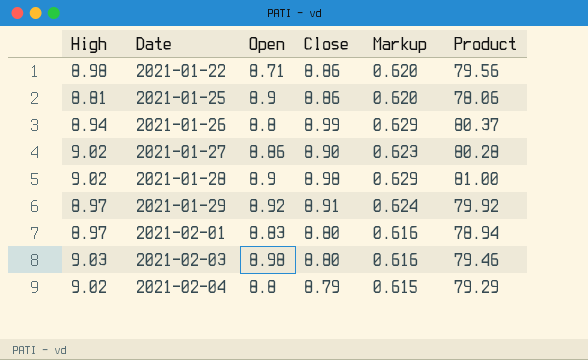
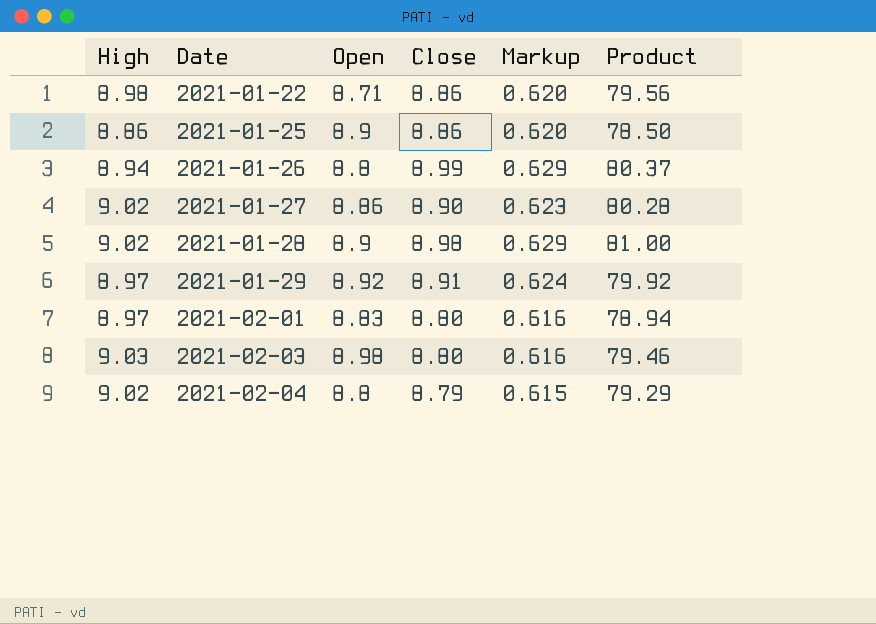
2021-01-25 | High: 8.81 -> 8.86
2021-01-25 | Product: 78.06 -> 78.50

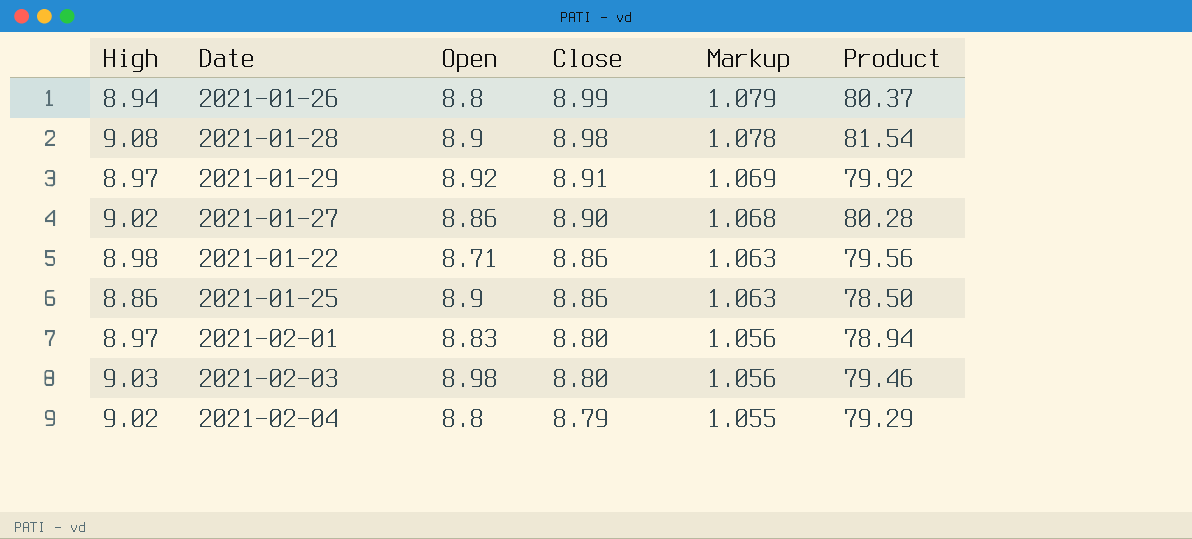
row order: Date ascending -> Close descending
column Markup | formula: [Close] * 0.07 -> [Close] * 0.12
2021-01-28 | High: 9.02 -> 9.08
2021-01-28 | Product: 81.00 -> 81.54

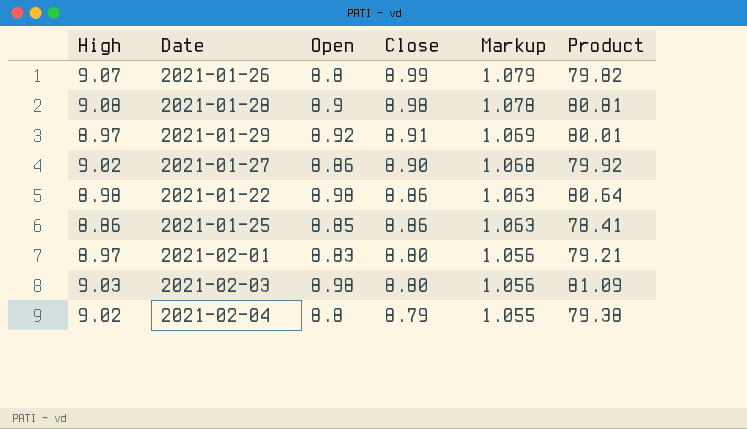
column Product | formula: [High] * [Close] -> [High] * [Open]
2021-01-26 | High: 8.94 -> 9.07
2021-01-22 | Open: 8.71 -> 8.98
2021-01-25 | Open: 8.9 -> 8.85

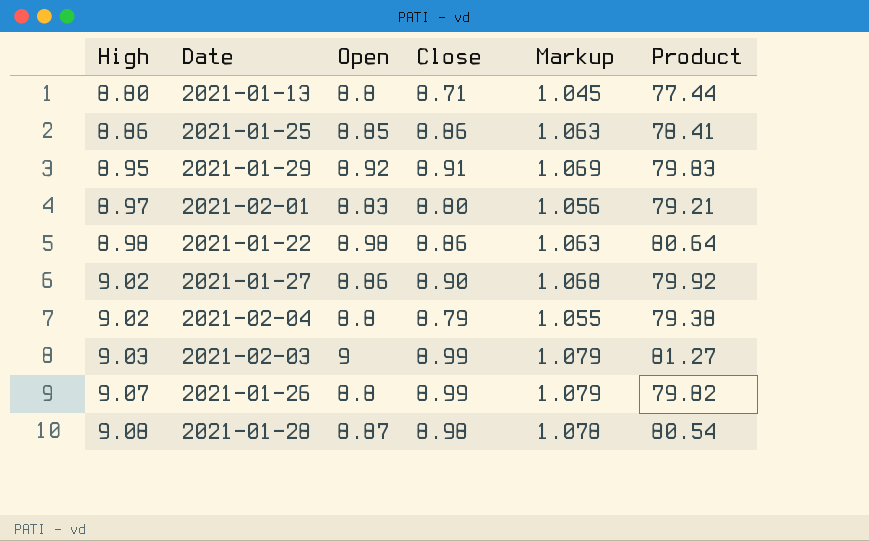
row order: Close descending -> High ascending
row 2021-01-13: none -> 8.80 | 8.8 | 8.71 | 1.045 | 77.44
2021-01-29 | High: 8.97 -> 8.95
2021-01-29 | Product: 80.01 -> 79.83
2021-02-03 | Open: 8.98 -> 9
2021-02-03 | Close: 8.80 -> 8.99
2021-02-03 | Markup: 1.056 -> 1.079
2021-02-03 | Product: 81.09 -> 81.27
2021-01-28 | Open: 8.9 -> 8.87
2021-01-28 | Product: 80.81 -> 80.54

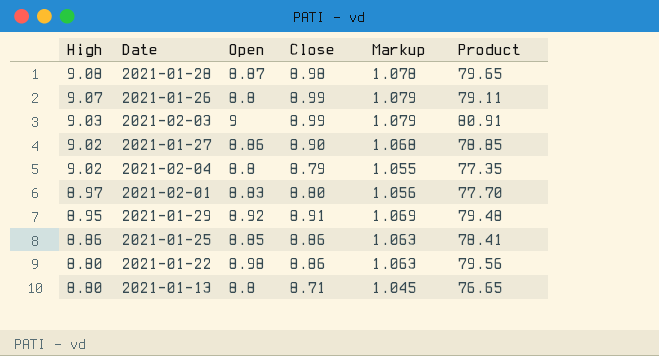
row order: High ascending -> High descending
column Product | formula: [High] * [Open] -> [Open] * [Close]
2021-01-22 | High: 8.98 -> 8.80

